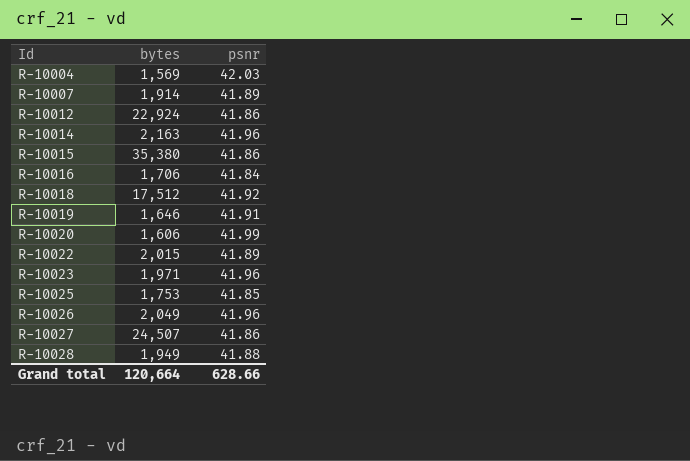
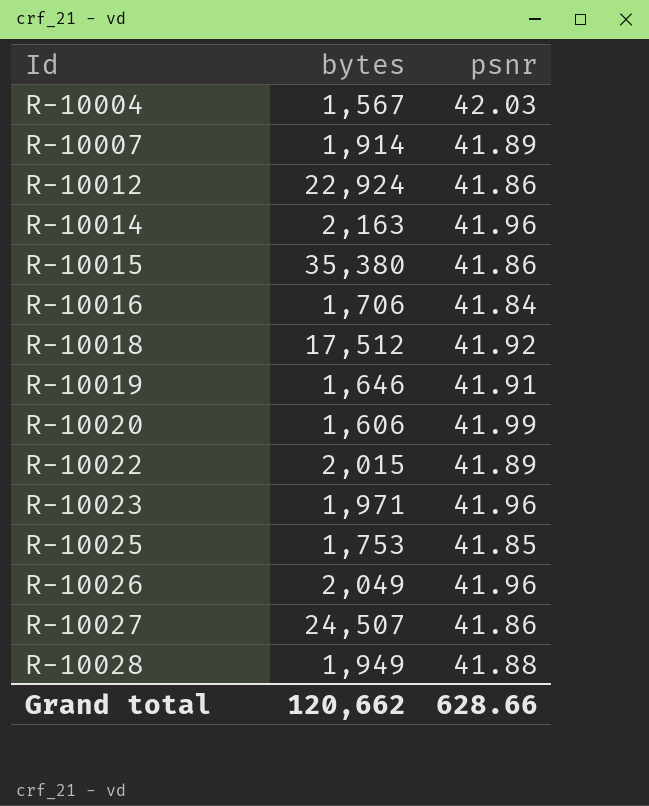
R-10004 | bytes: 1,569 -> 1,567
Grand total | bytes: 120,664 -> 120,662

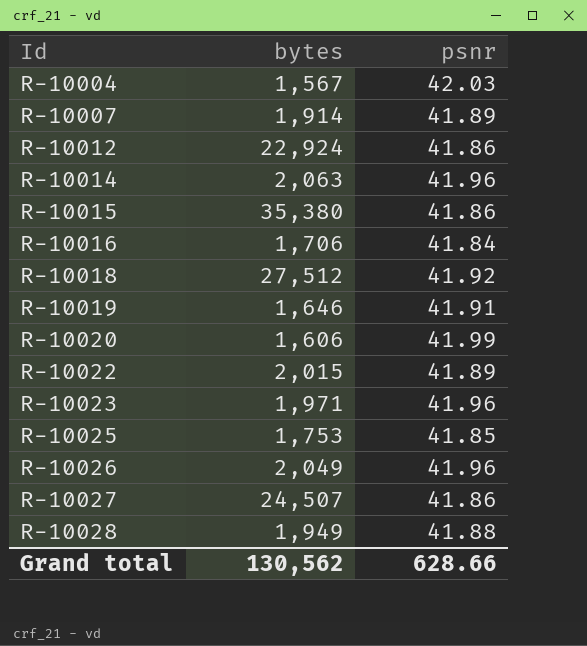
R-10014 | bytes: 2,163 -> 2,063
R-10018 | bytes: 17,512 -> 27,512
Grand total | bytes: 120,662 -> 130,562

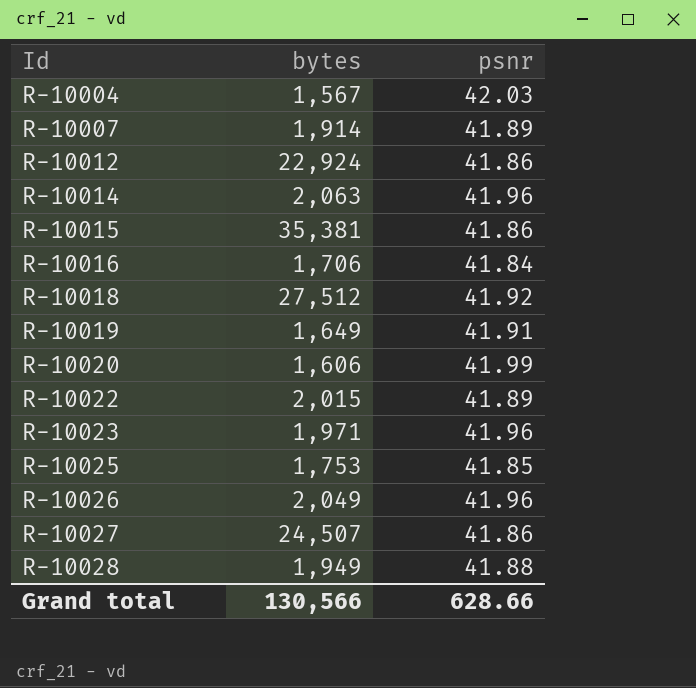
R-10015 | bytes: 35,380 -> 35,381
R-10019 | bytes: 1,646 -> 1,649
Grand total | bytes: 130,562 -> 130,566

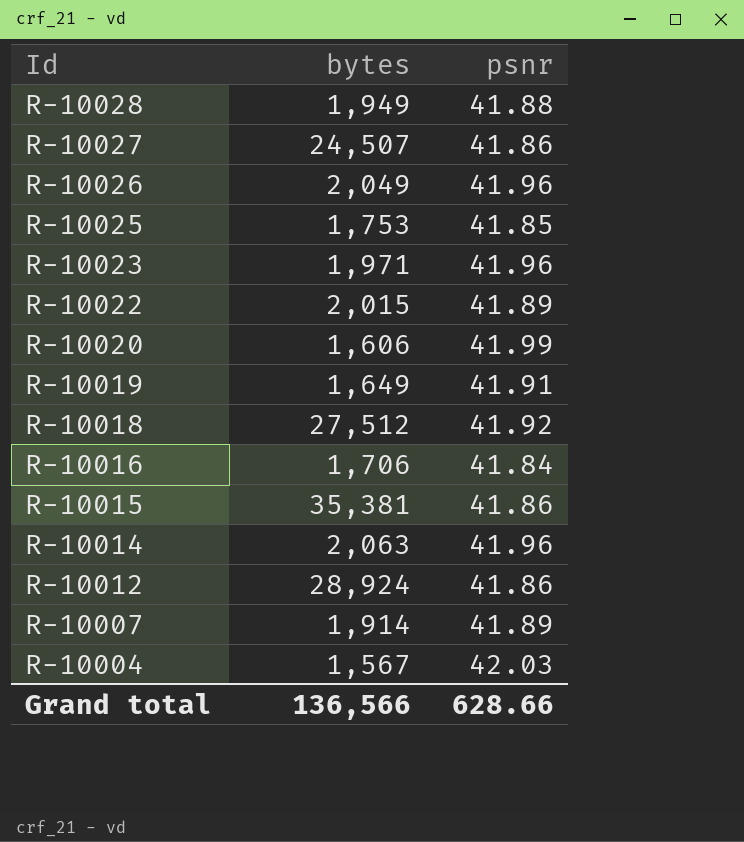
row order: Id ascending -> Id descending
R-10012 | bytes: 22,924 -> 28,924
Grand total | bytes: 130,566 -> 136,566

